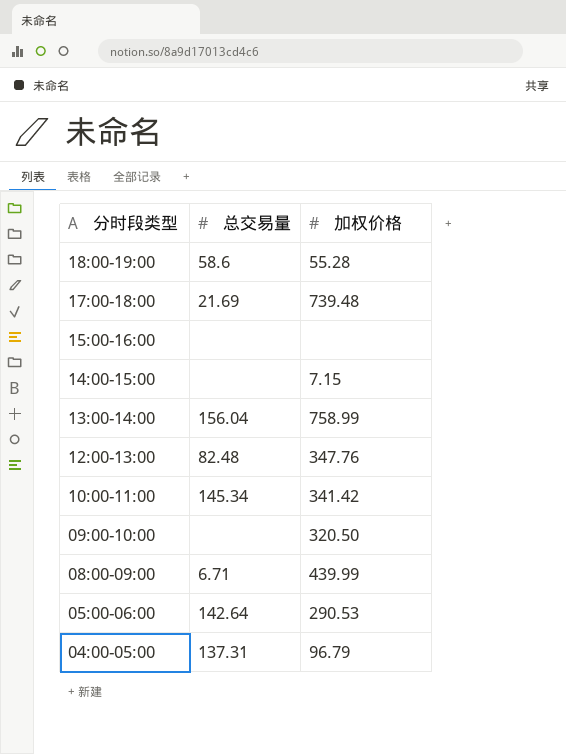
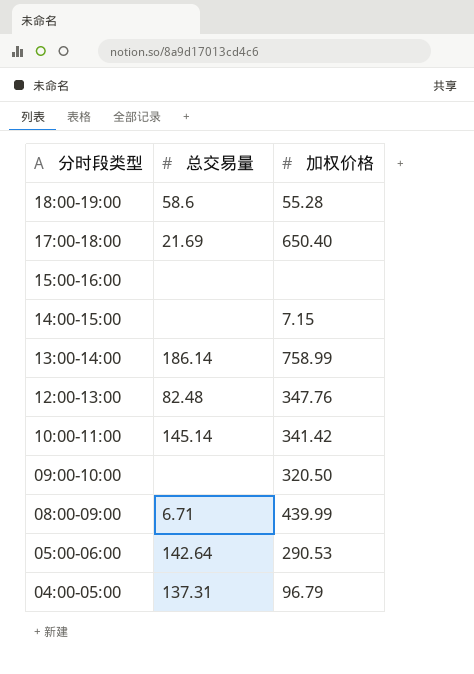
17:00-18:00 | 加权价格: 739.48 -> 650.40
13:00-14:00 | 总交易量: 156.04 -> 186.14
10:00-11:00 | 总交易量: 145.34 -> 145.14

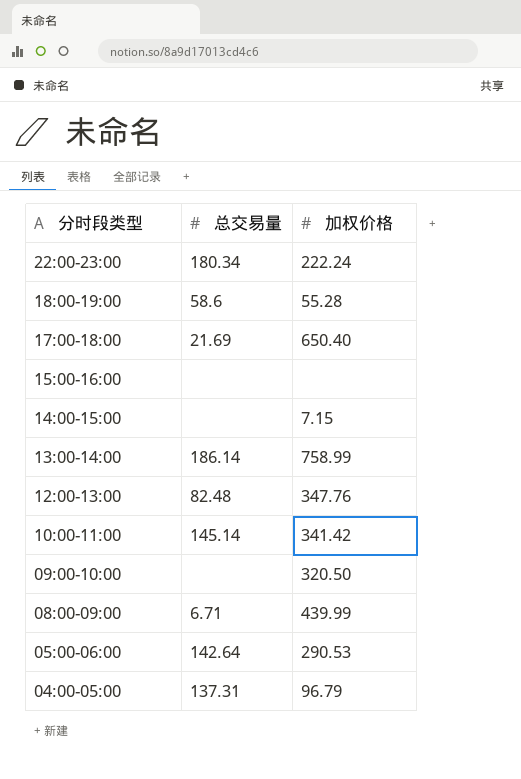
row 22:00-23:00: none -> 180.34 | 222.24

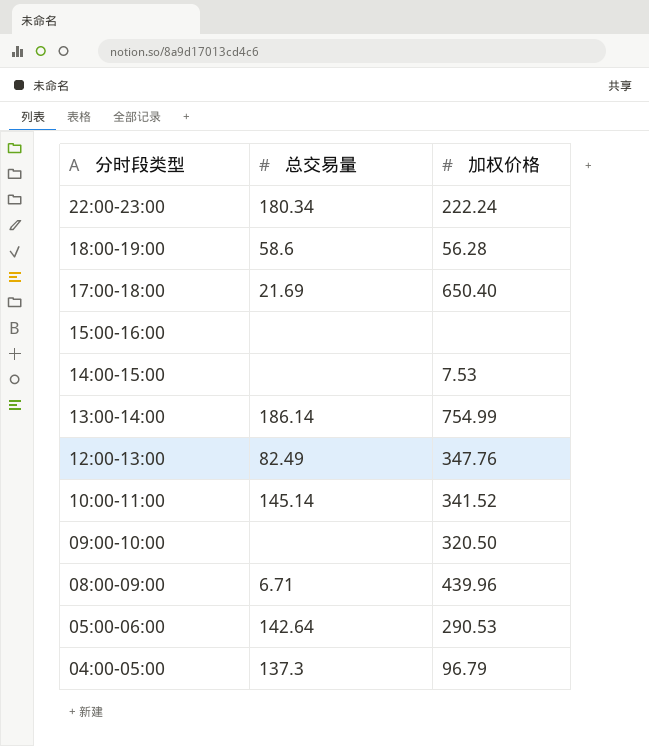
18:00-19:00 | 加权价格: 55.28 -> 56.28
14:00-15:00 | 加权价格: 7.15 -> 7.53
13:00-14:00 | 加权价格: 758.99 -> 754.99
12:00-13:00 | 总交易量: 82.48 -> 82.49
10:00-11:00 | 加权价格: 341.42 -> 341.52
08:00-09:00 | 加权价格: 439.99 -> 439.96
04:00-05:00 | 总交易量: 137.31 -> 137.3

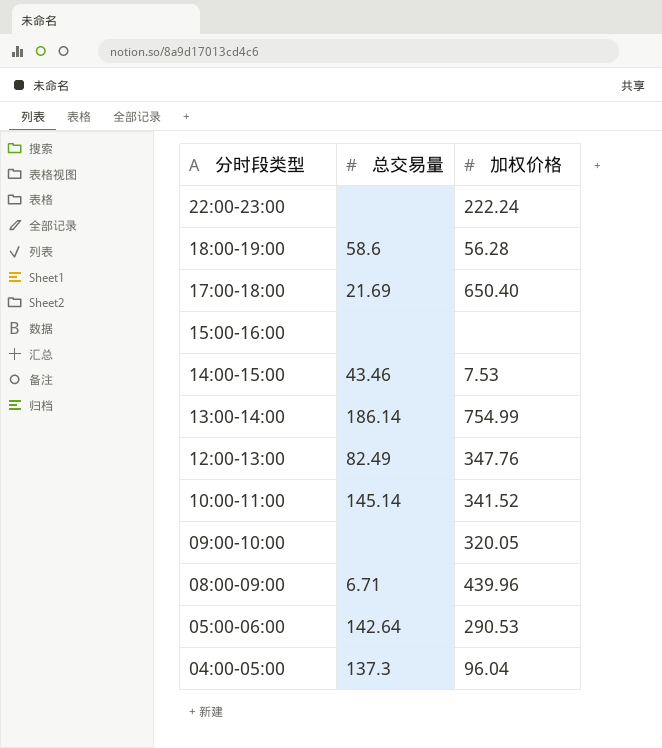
22:00-23:00 | 总交易量: 180.34 -> none
14:00-15:00 | 总交易量: none -> 43.46
09:00-10:00 | 加权价格: 320.50 -> 320.05
04:00-05:00 | 加权价格: 96.79 -> 96.04

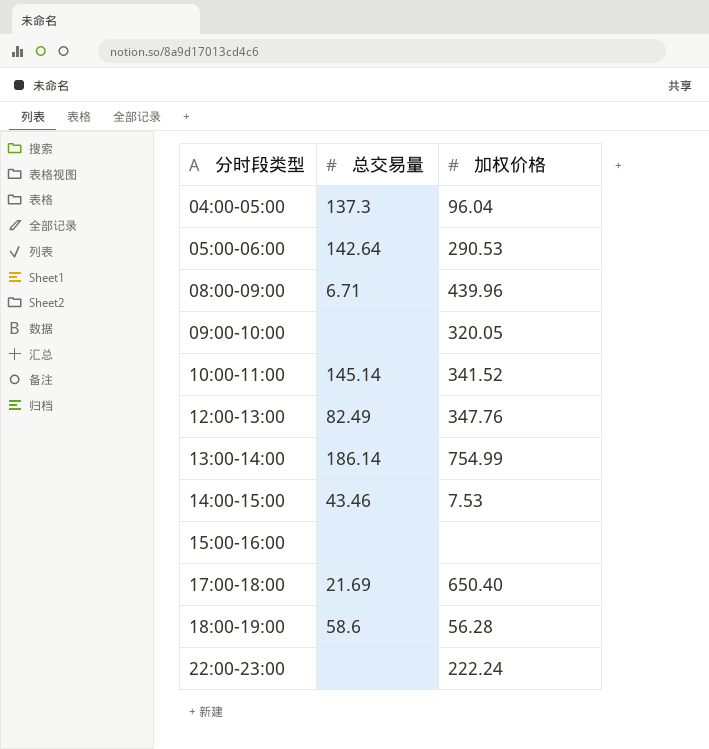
row order: 分时段类型 descending -> 分时段类型 ascending

